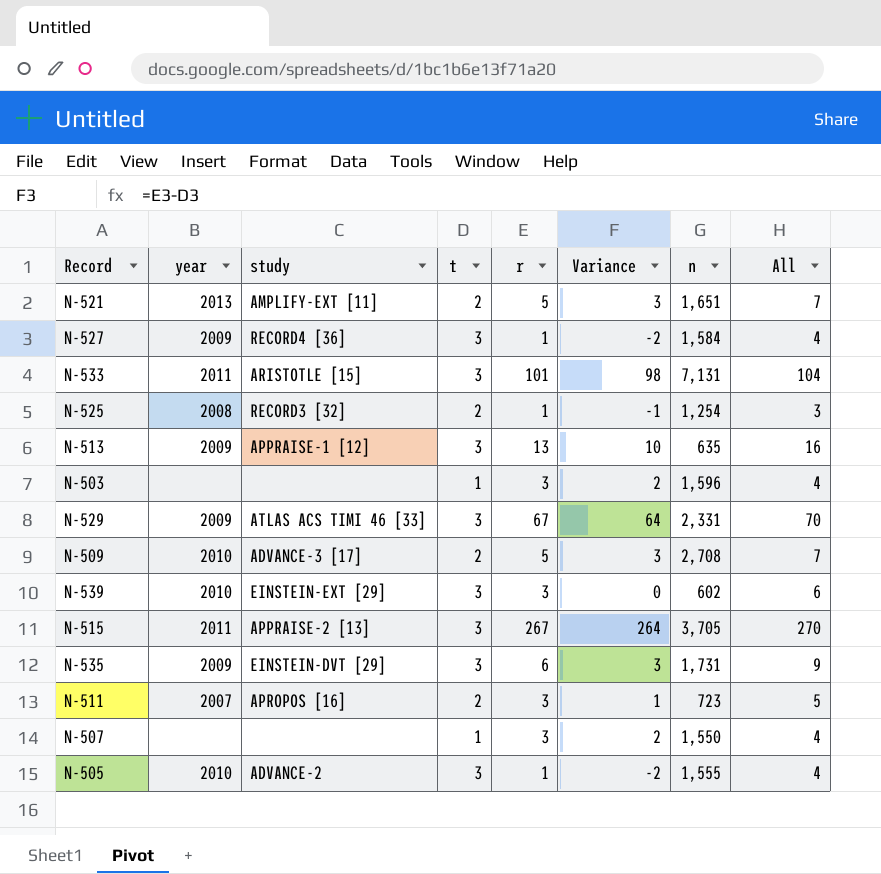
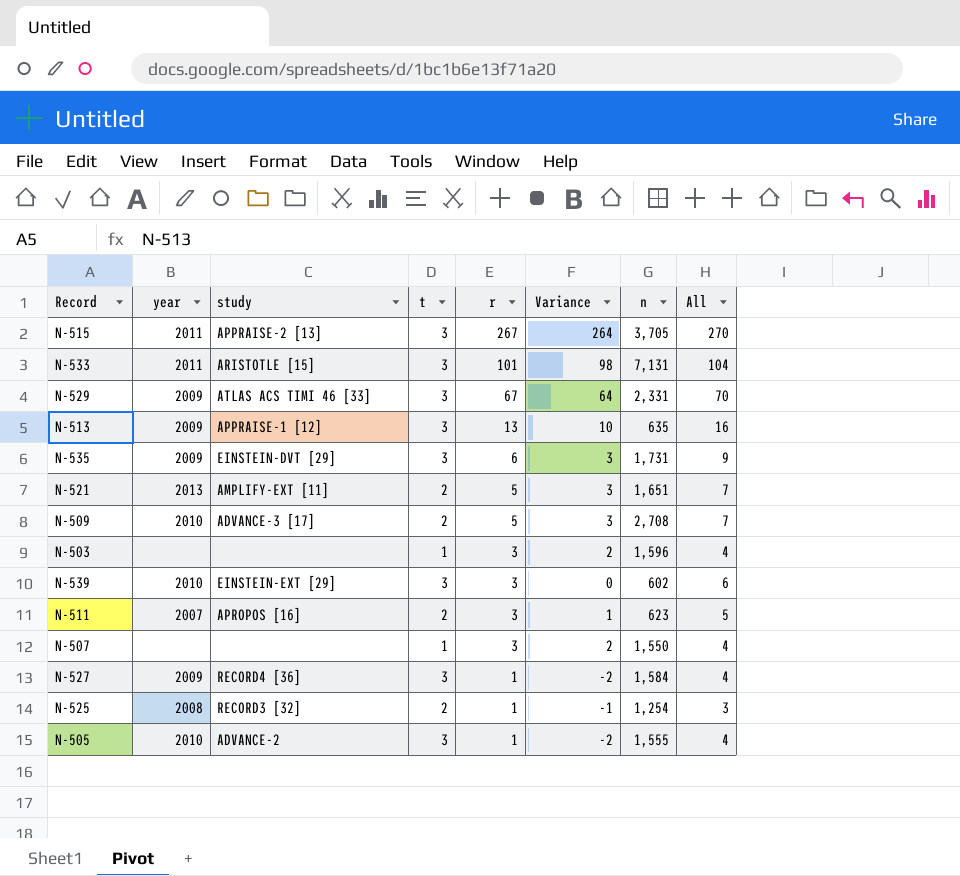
row order: none -> r descending
N-511 | n: 723 -> 623

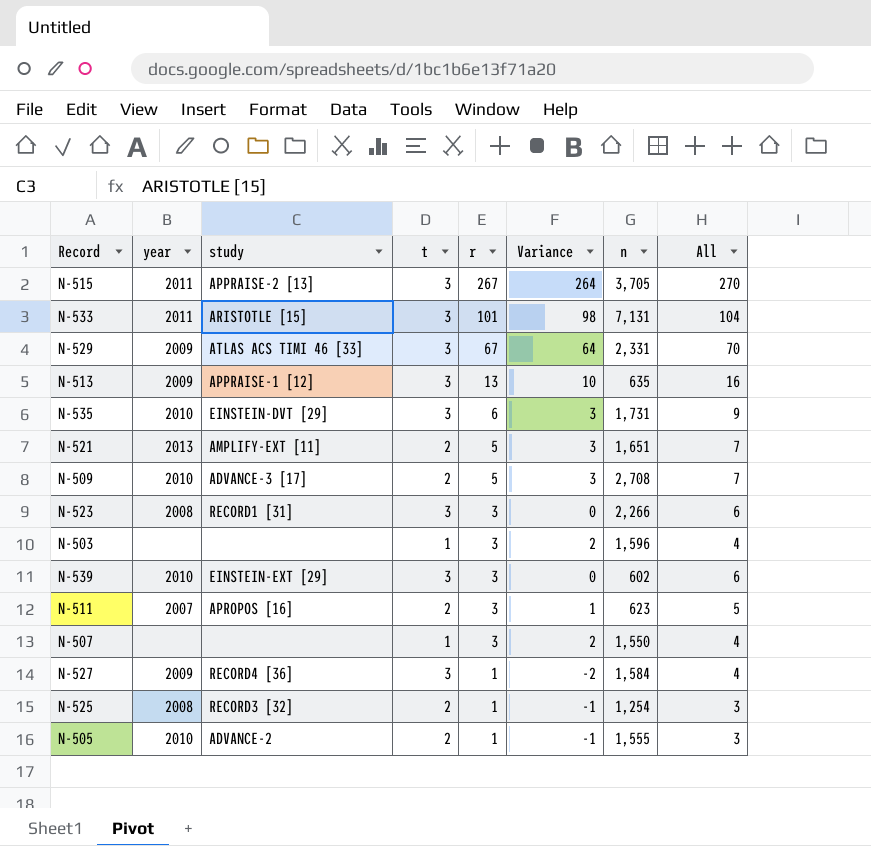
N-535 | year: 2009 -> 2010
row N-523: none -> 2008 | RECORD1 [31] | 3 | 3 | 0 | 2,266 | 6
N-505 | t: 3 -> 2
N-505 | Variance: -2 -> -1
N-505 | All: 4 -> 3

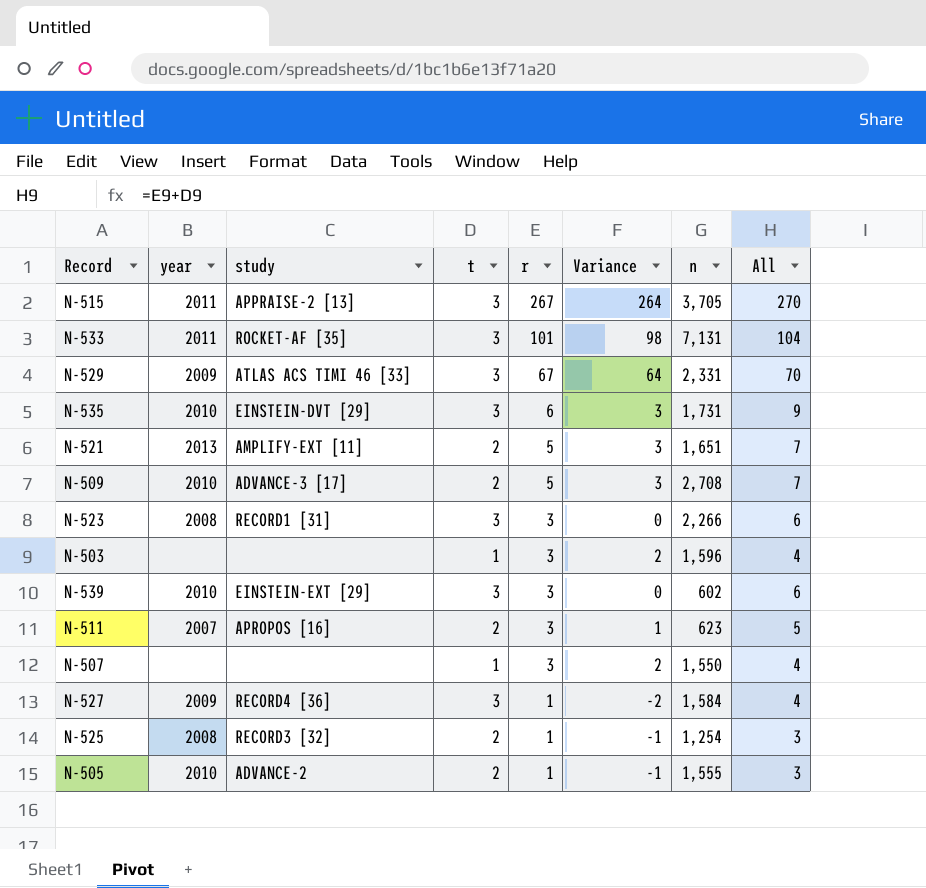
row N-513: 2009 | APPRAISE-1 [12] | 3 | 13 | 10 | 635 | 16 -> none
N-533 | study: ARISTOTLE [15] -> ROCKET-AF [35]

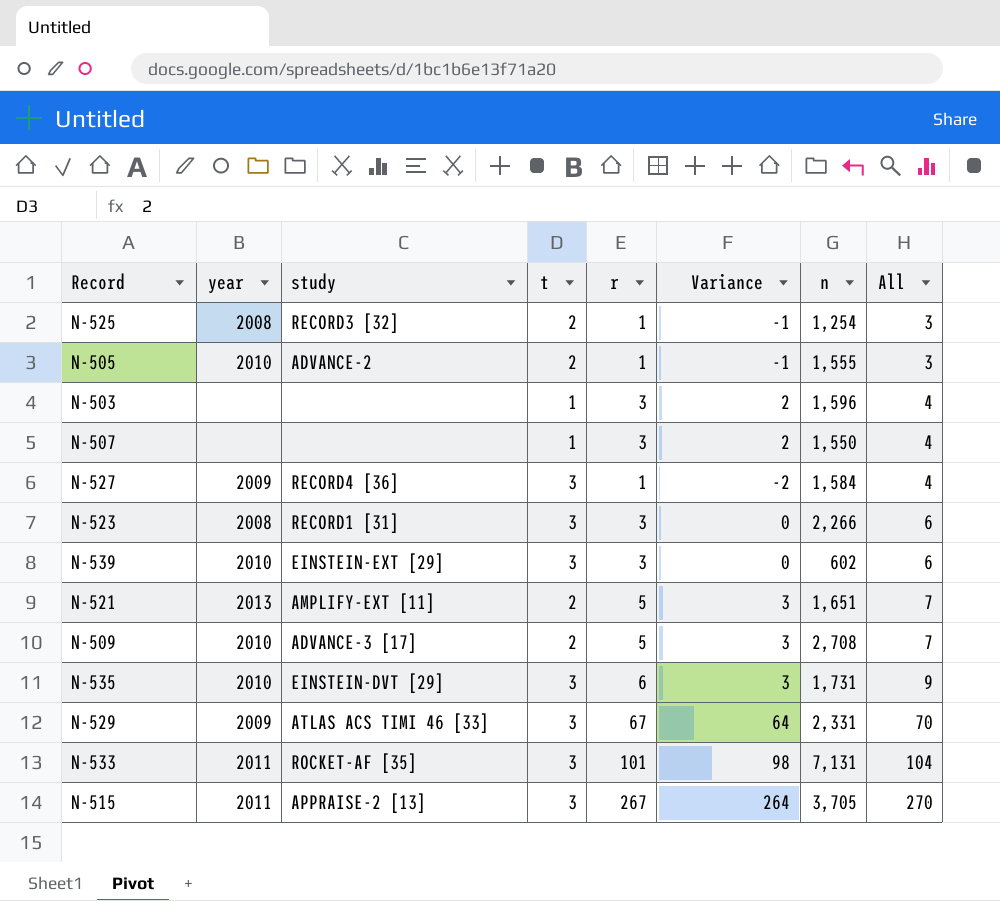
row order: r descending -> All ascending
row N-511: 2007 | APROPOS [16] | 2 | 3 | 1 | 623 | 5 -> none

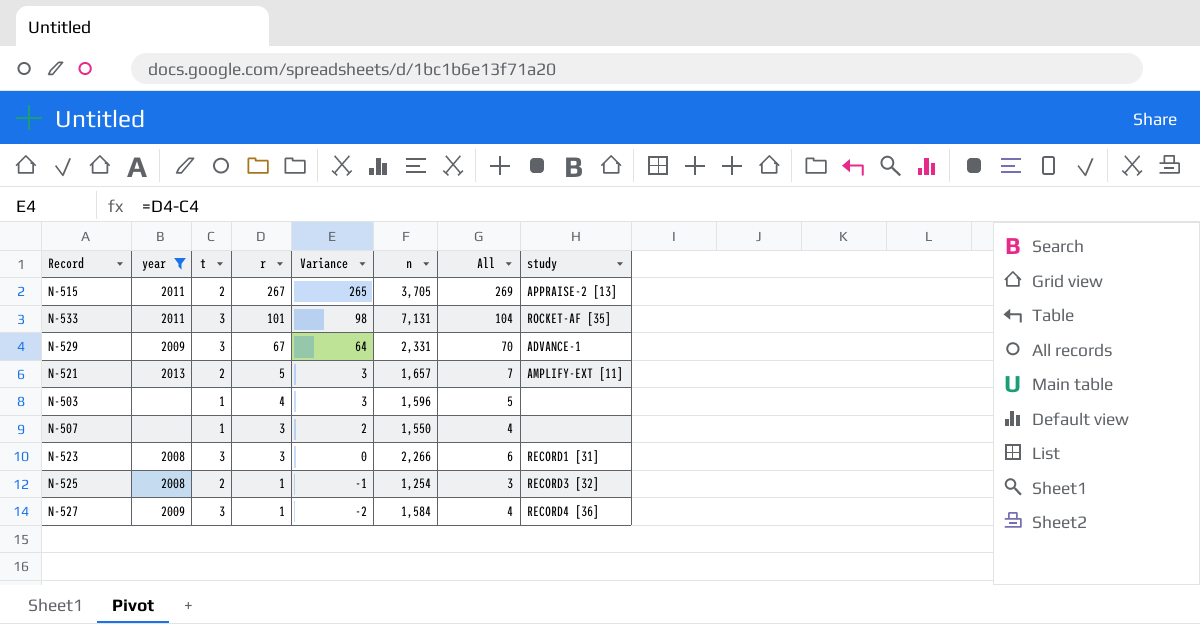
filter: none -> year != 2010
row order: All ascending -> r descending
column study | position: 3 -> 8
N-515 | t: 3 -> 2
N-515 | Variance: 264 -> 265
N-515 | All: 270 -> 269
N-529 | study: ATLAS ACS TIMI 46 [33] -> ADVANCE-1
N-521 | n: 1,651 -> 1,657
N-503 | r: 3 -> 4
N-503 | Variance: 2 -> 3
N-503 | All: 4 -> 5

